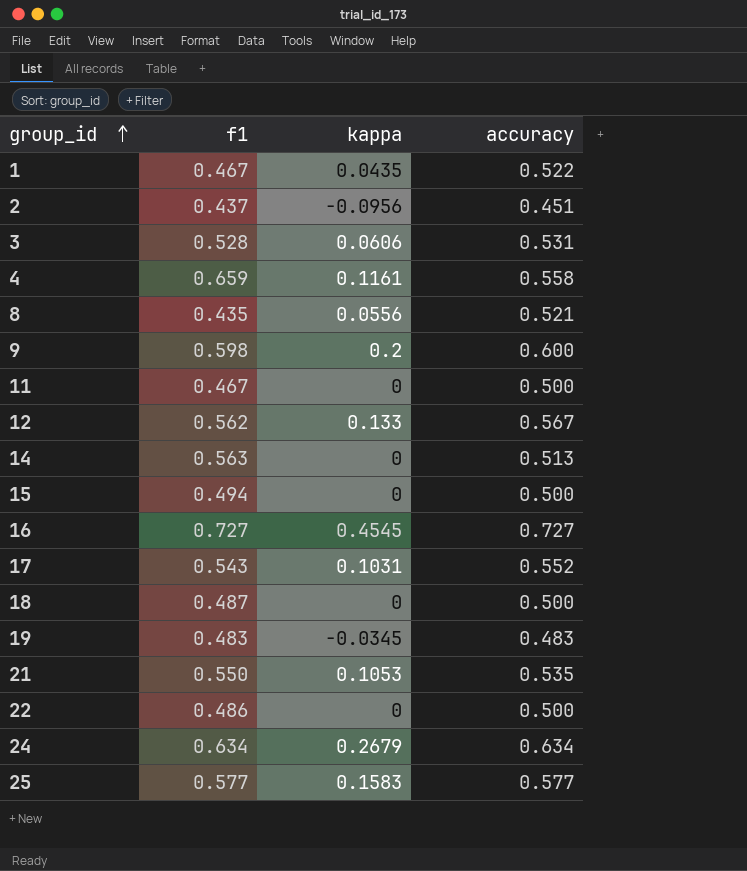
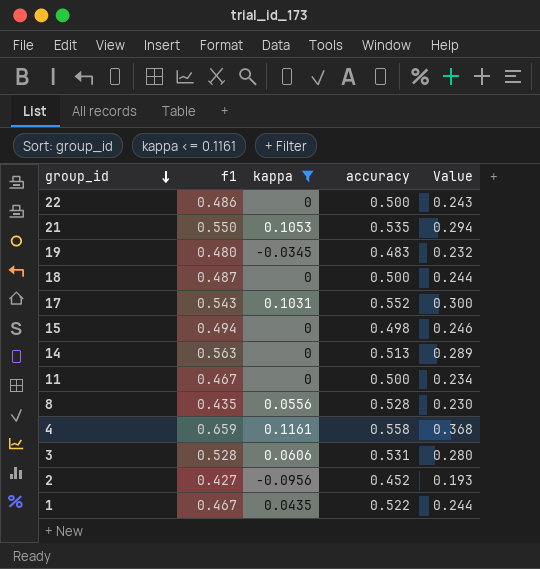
filter: none -> kappa <= 0.1161
row order: group_id ascending -> group_id descending
column Value | formula: none -> [f1] * [accuracy]
19 | f1: 0.483 -> 0.480
15 | accuracy: 0.500 -> 0.498
8 | accuracy: 0.521 -> 0.528
2 | f1: 0.437 -> 0.427
2 | accuracy: 0.451 -> 0.452

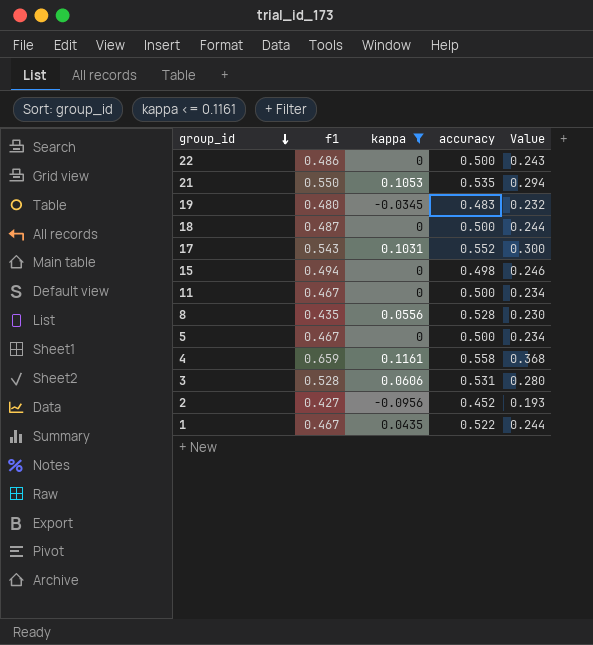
row 14: 0.563 | 0 | 0.513 | 0.289 -> none
row 5: none -> 0.467 | 0 | 0.500 | 0.234

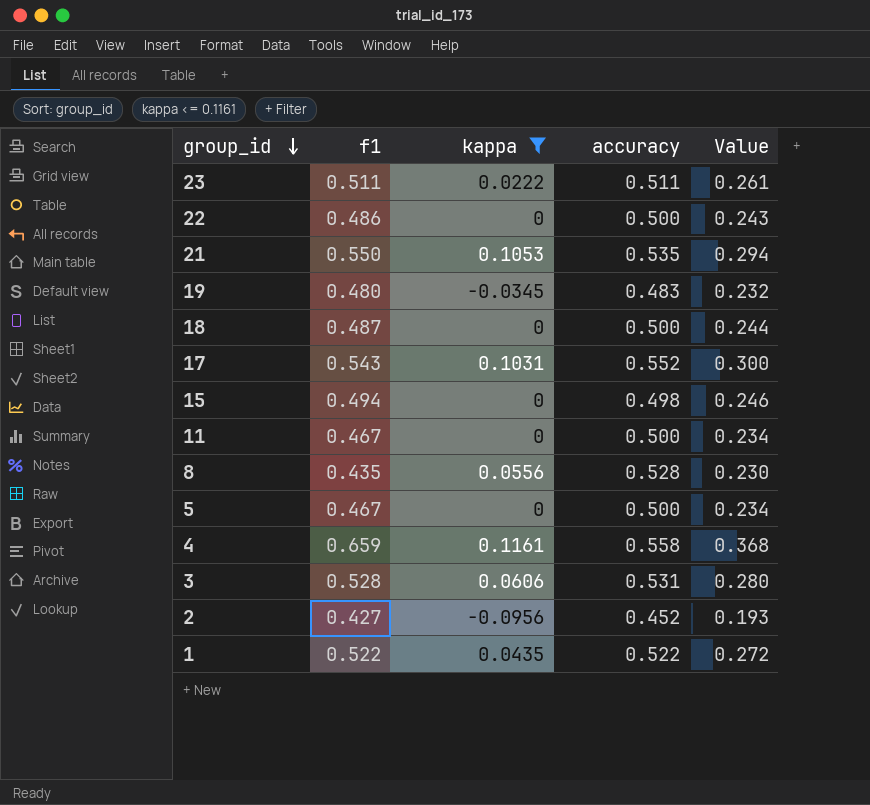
row 23: none -> 0.511 | 0.0222 | 0.511 | 0.261
1 | f1: 0.467 -> 0.522
1 | Value: 0.244 -> 0.272

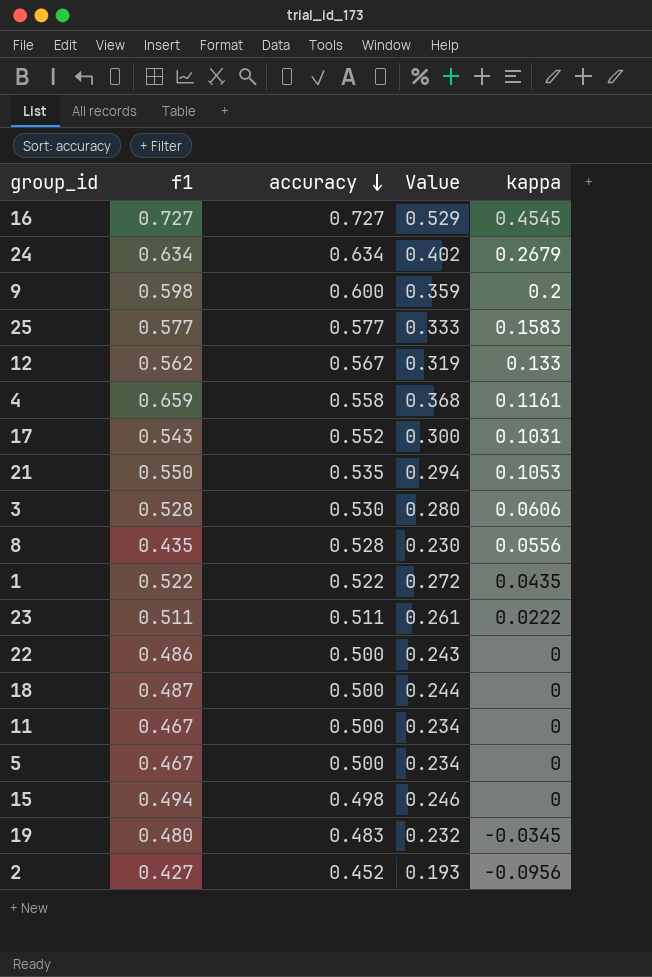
filter: kappa <= 0.1161 -> none
row order: group_id descending -> accuracy descending
column kappa | position: 3 -> 5
3 | accuracy: 0.531 -> 0.530

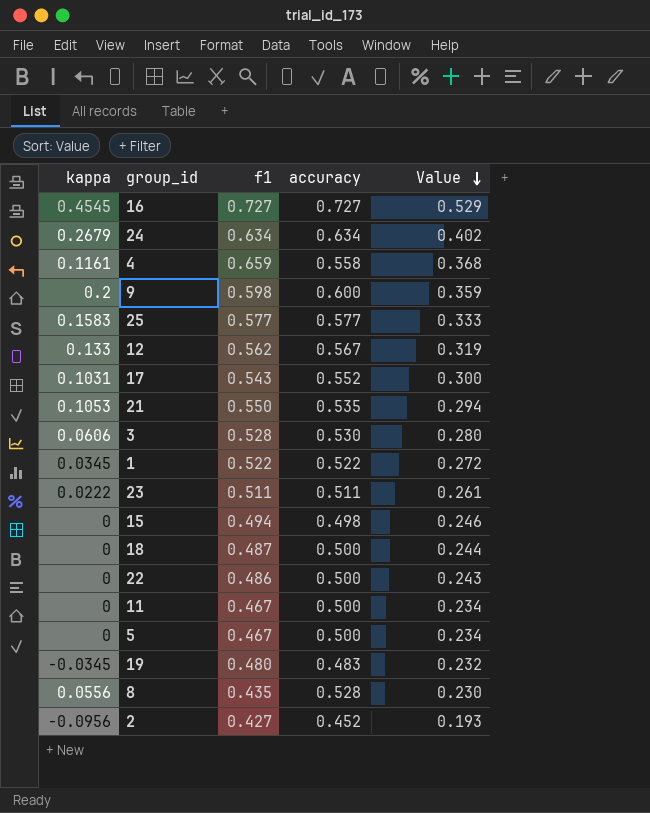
row order: accuracy descending -> Value descending
column kappa | position: 5 -> 1
1 | kappa: 0.0435 -> 0.0345

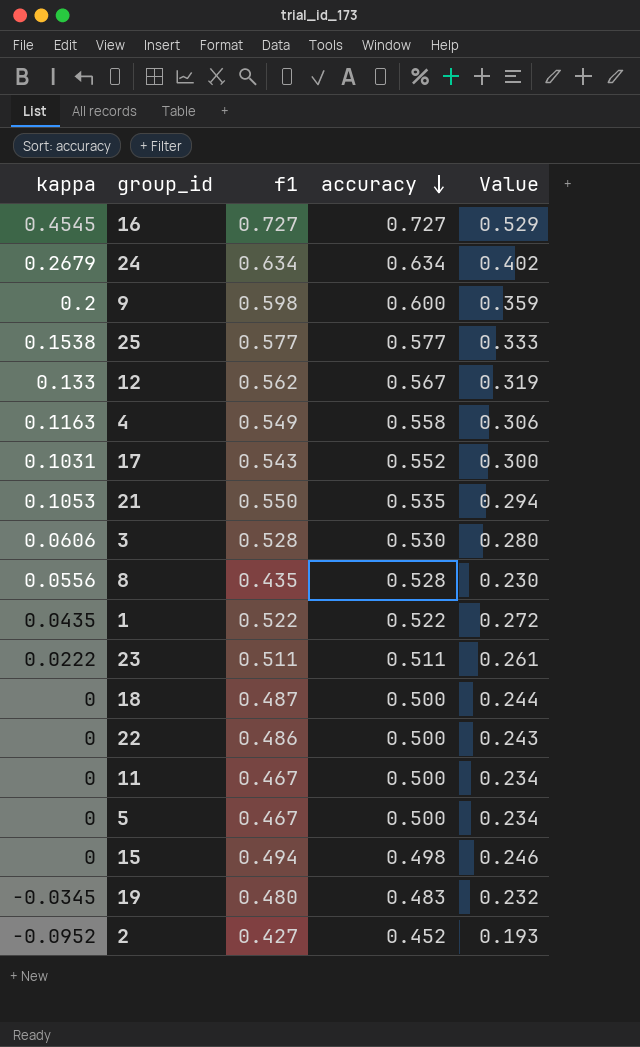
row order: Value descending -> accuracy descending
25 | kappa: 0.1583 -> 0.1538
4 | kappa: 0.1161 -> 0.1163
4 | f1: 0.659 -> 0.549
4 | Value: 0.368 -> 0.306
1 | kappa: 0.0345 -> 0.0435
2 | kappa: -0.0956 -> -0.0952

